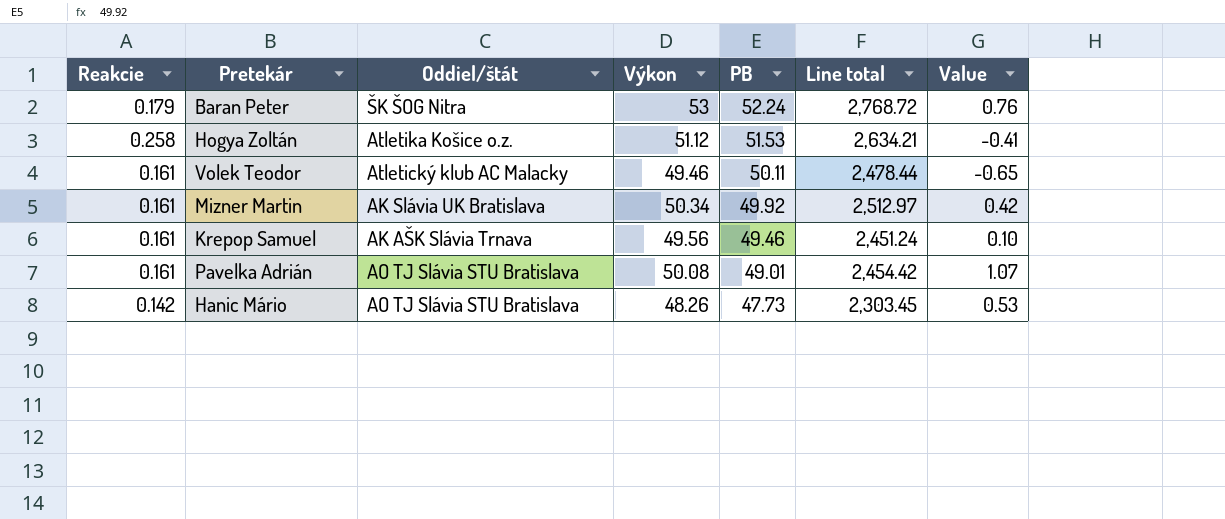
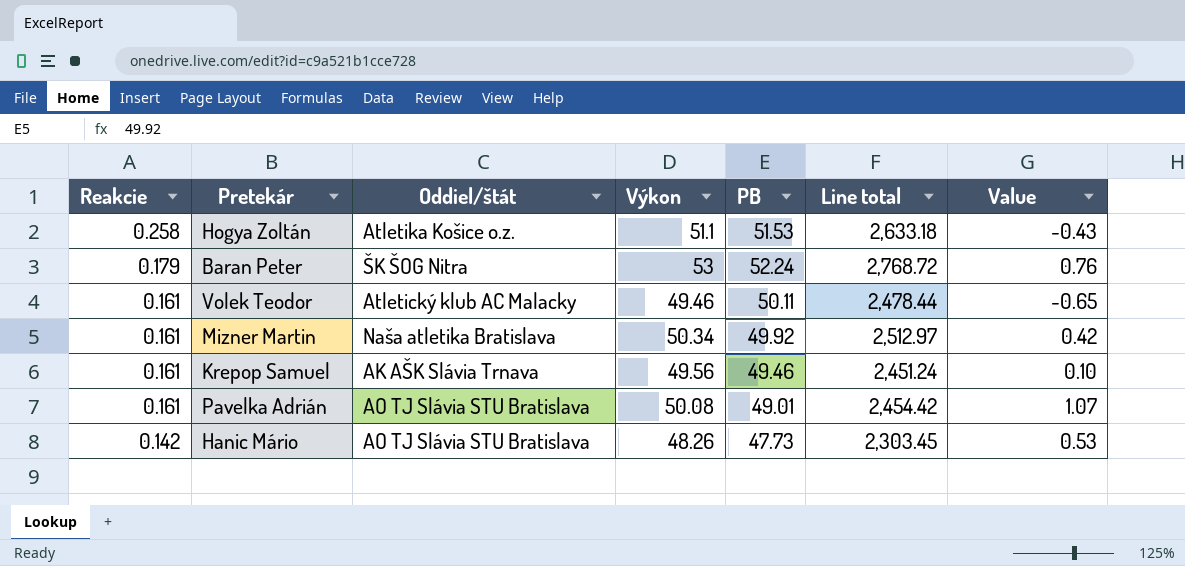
row order: PB descending -> Reakcie descending
Hogya Zoltán | Výkon: 51.12 -> 51.1
Hogya Zoltán | Line total: 2,634.21 -> 2,633.18
Hogya Zoltán | Value: -0.41 -> -0.43
Mizner Martin | Oddiel/štát: AK Slávia UK Bratislava -> Naša atletika Bratislava

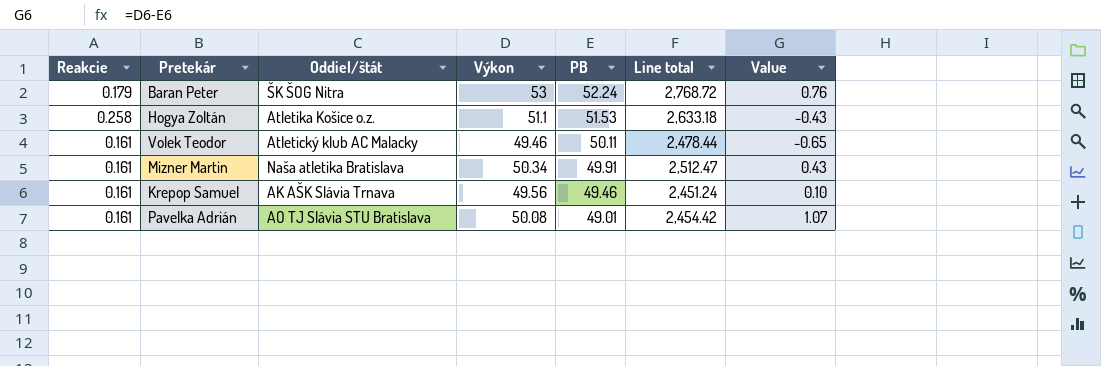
row order: Reakcie descending -> PB descending
row Hanic Mário: 0.142 | AO TJ Slávia STU Bratislava | 48.26 | 47.73 | 2,303.45 | 0.53 -> none
Mizner Martin | PB: 49.92 -> 49.91
Mizner Martin | Line total: 2,512.97 -> 2,512.47
Mizner Martin | Value: 0.42 -> 0.43

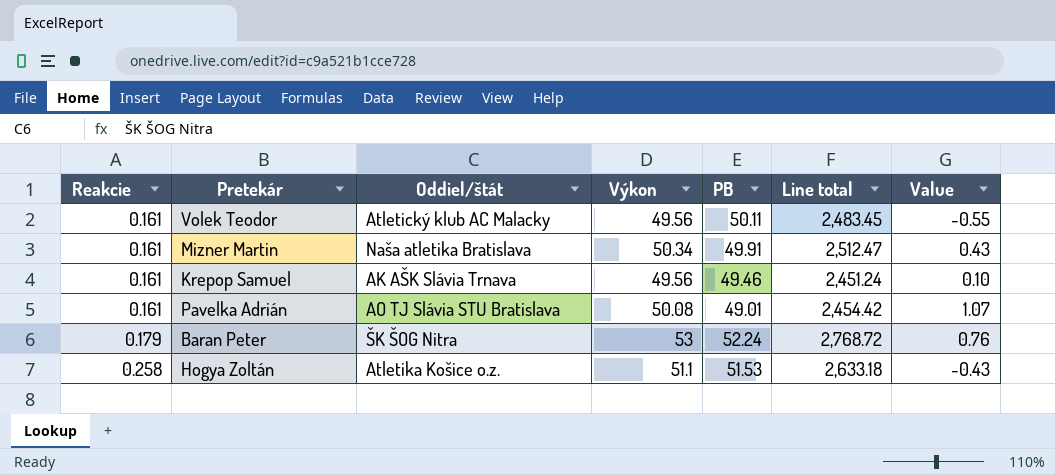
row order: PB descending -> Reakcie ascending
Volek Teodor | Výkon: 49.46 -> 49.56
Volek Teodor | Line total: 2,478.44 -> 2,483.45
Volek Teodor | Value: -0.65 -> -0.55

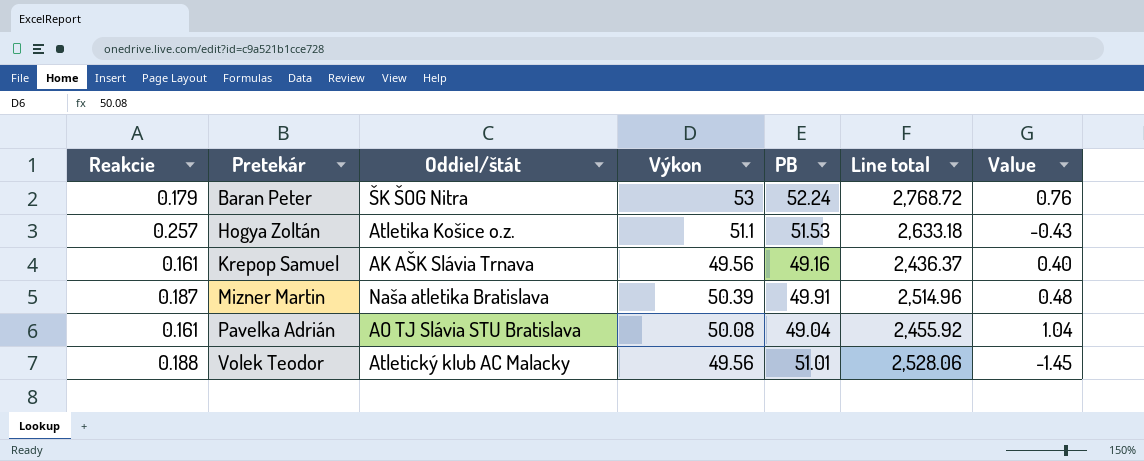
row order: Reakcie ascending -> Pretekár ascending
Hogya Zoltán | Reakcie: 0.258 -> 0.257
Krepop Samuel | PB: 49.46 -> 49.16
Krepop Samuel | Line total: 2,451.24 -> 2,436.37
Krepop Samuel | Value: 0.10 -> 0.40
Mizner Martin | Reakcie: 0.161 -> 0.187
Mizner Martin | Výkon: 50.34 -> 50.39
Mizner Martin | Line total: 2,512.47 -> 2,514.96
Mizner Martin | Value: 0.43 -> 0.48
Pavelka Adrián | PB: 49.01 -> 49.04
Pavelka Adrián | Line total: 2,454.42 -> 2,455.92
Pavelka Adrián | Value: 1.07 -> 1.04
Volek Teodor | Reakcie: 0.161 -> 0.188
Volek Teodor | PB: 50.11 -> 51.01
Volek Teodor | Line total: 2,483.45 -> 2,528.06
Volek Teodor | Value: -0.55 -> -1.45

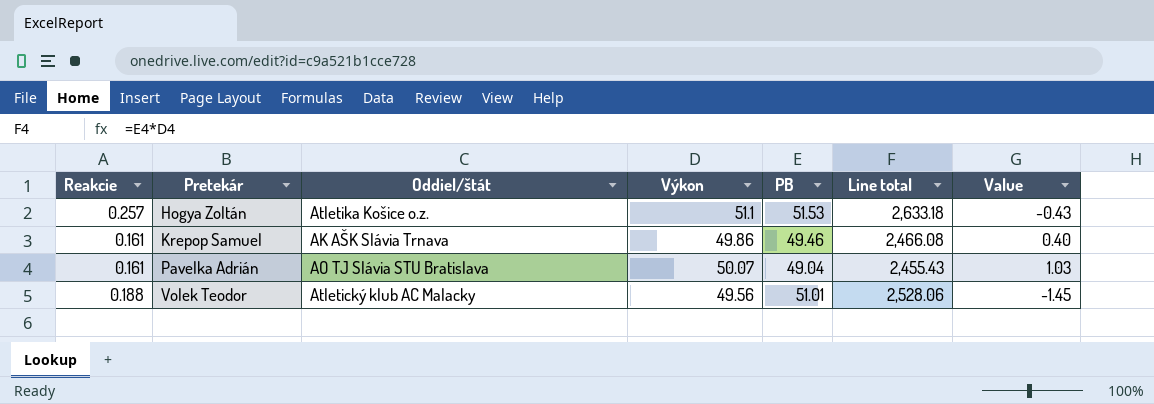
row Baran Peter: 0.179 | ŠK ŠOG Nitra | 53 | 52.24 | 2,768.72 | 0.76 -> none
row Mizner Martin: 0.187 | Naša atletika Bratislava | 50.39 | 49.91 | 2,514.96 | 0.48 -> none
Krepop Samuel | Výkon: 49.56 -> 49.86
Krepop Samuel | PB: 49.16 -> 49.46
Krepop Samuel | Line total: 2,436.37 -> 2,466.08
Pavelka Adrián | Výkon: 50.08 -> 50.07
Pavelka Adrián | Line total: 2,455.92 -> 2,455.43
Pavelka Adrián | Value: 1.04 -> 1.03

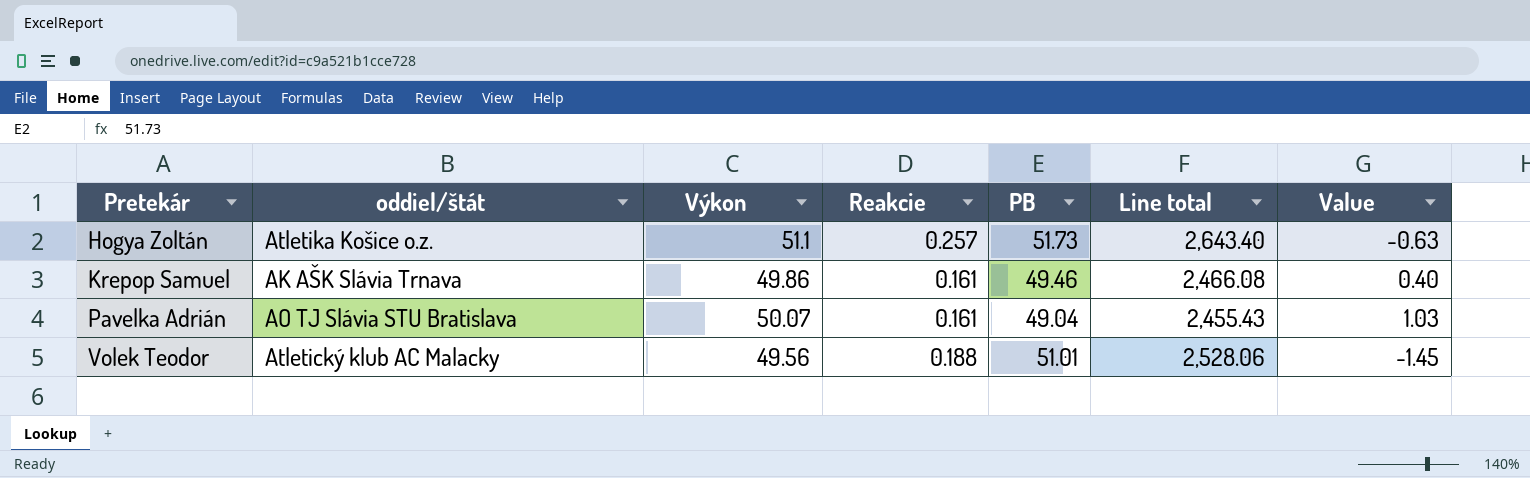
column name: Oddiel/štát -> oddiel/štát
column Reakcie | position: 1 -> 4
Hogya Zoltán | PB: 51.53 -> 51.73
Hogya Zoltán | Line total: 2,633.18 -> 2,643.40
Hogya Zoltán | Value: -0.43 -> -0.63

